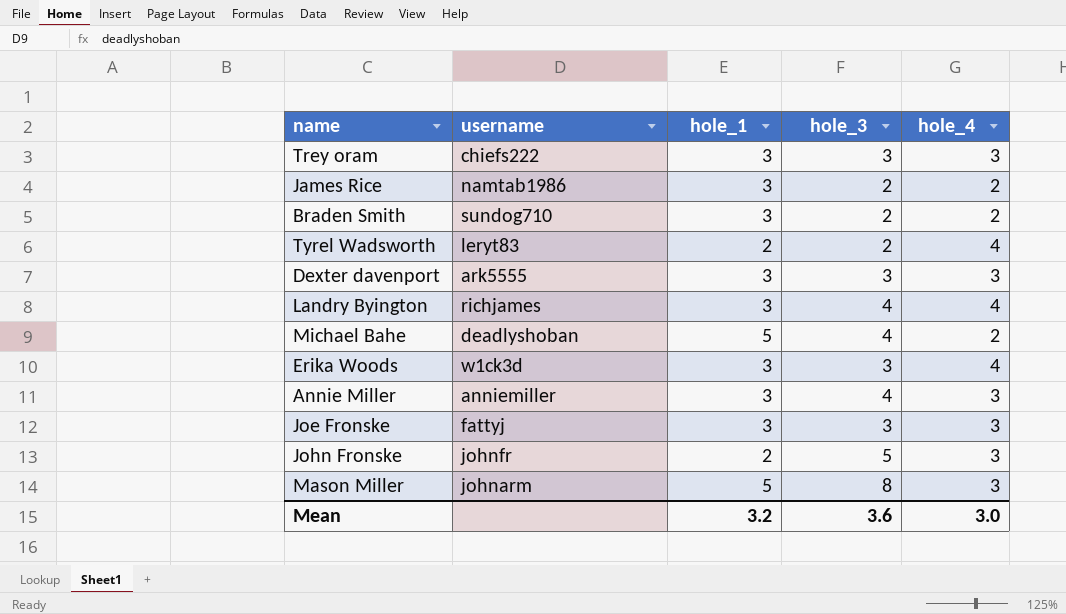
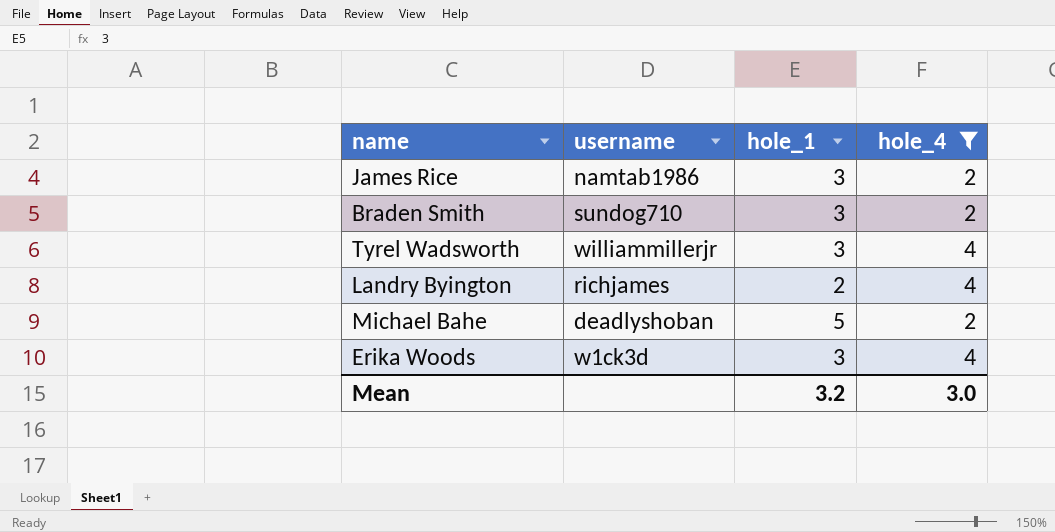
filter: none -> hole_4 != 3
column hole_3 | position: 4 -> none
Tyrel Wadsworth | username: leryt83 -> williammillerjr
Tyrel Wadsworth | hole_1: 2 -> 3
Landry Byington | hole_1: 3 -> 2

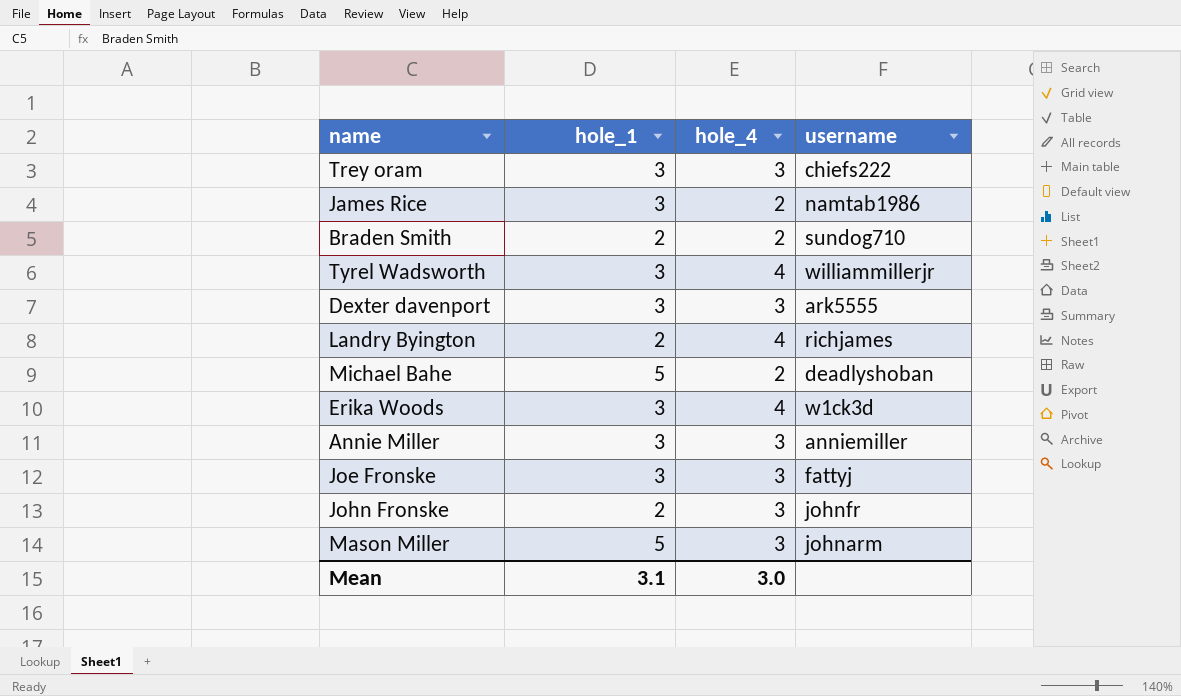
filter: hole_4 != 3 -> none
column username | position: 2 -> 4
Braden Smith | hole_1: 3 -> 2
Mean | hole_1: 3.2 -> 3.1

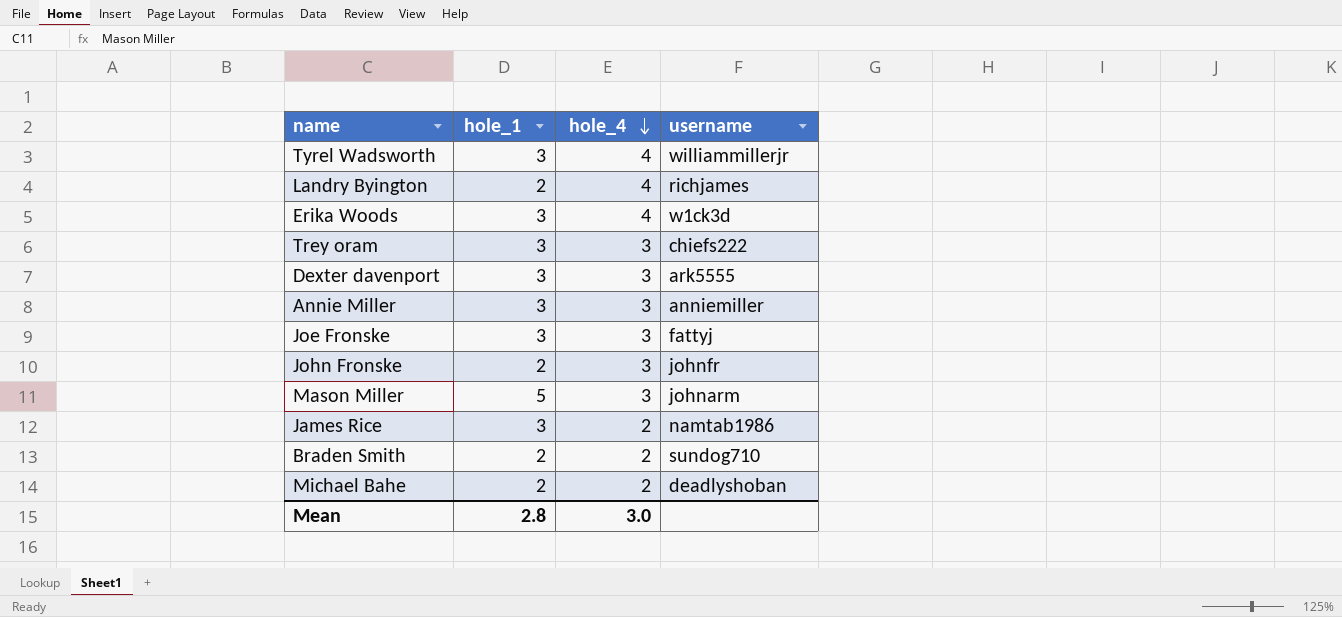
row order: none -> hole_4 descending
Michael Bahe | hole_1: 5 -> 2
Mean | hole_1: 3.1 -> 2.8

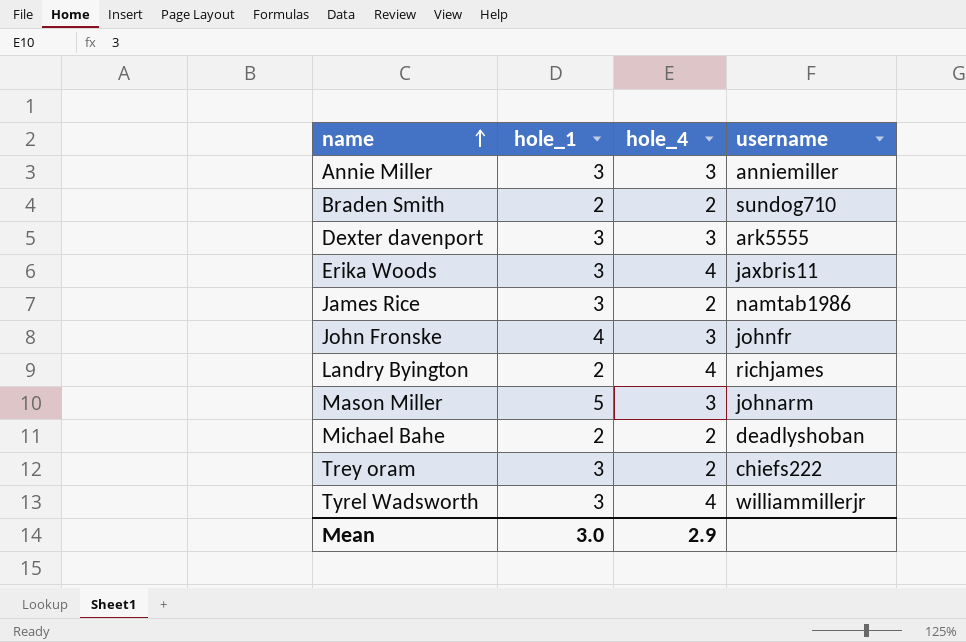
row order: hole_4 descending -> name ascending
row Joe Fronske: 3 | 3 | fattyj -> none
Erika Woods | username: w1ck3d -> jaxbris11
John Fronske | hole_1: 2 -> 4
Trey oram | hole_4: 3 -> 2
Mean | hole_1: 2.8 -> 3.0
Mean | hole_4: 3.0 -> 2.9

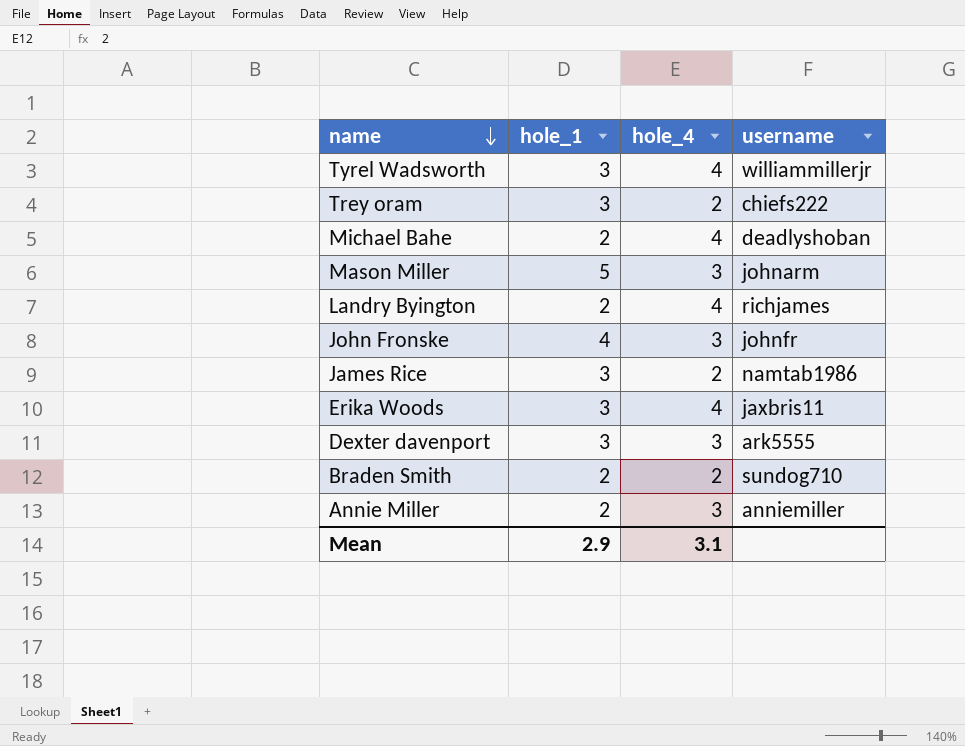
row order: name ascending -> name descending
Michael Bahe | hole_4: 2 -> 4
Annie Miller | hole_1: 3 -> 2
Mean | hole_1: 3.0 -> 2.9
Mean | hole_4: 2.9 -> 3.1

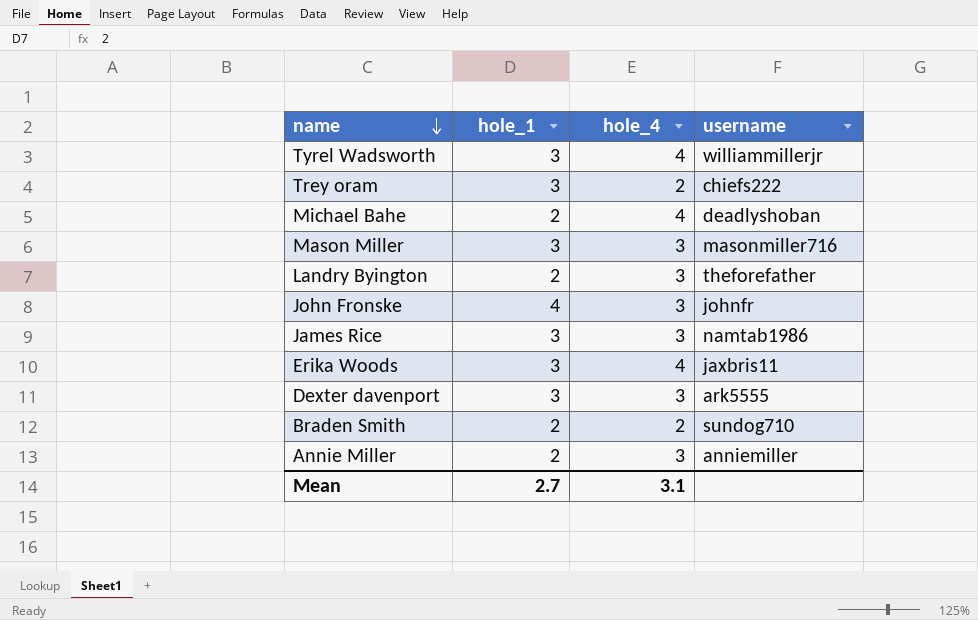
Mason Miller | hole_1: 5 -> 3
Mason Miller | username: johnarm -> masonmiller716
Landry Byington | hole_4: 4 -> 3
Landry Byington | username: richjames -> theforefather
James Rice | hole_4: 2 -> 3
Mean | hole_1: 2.9 -> 2.7

